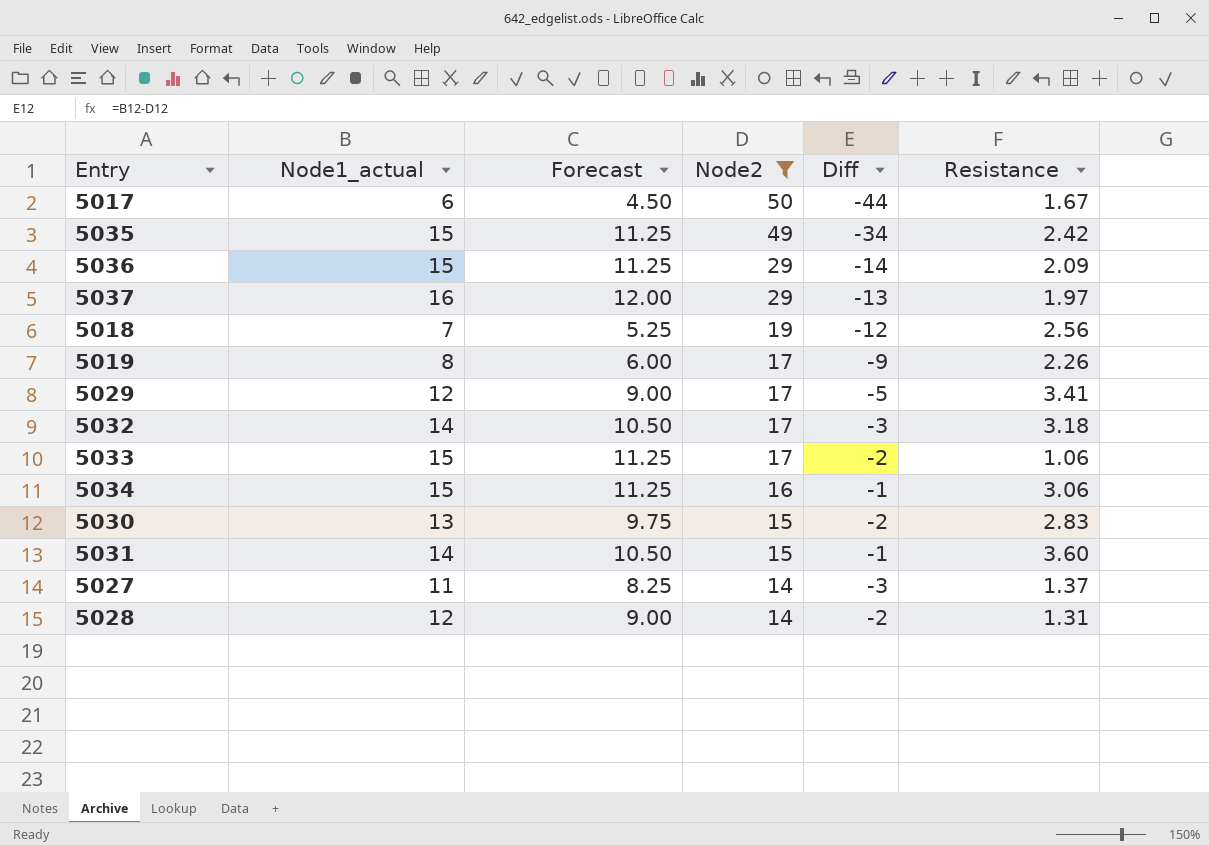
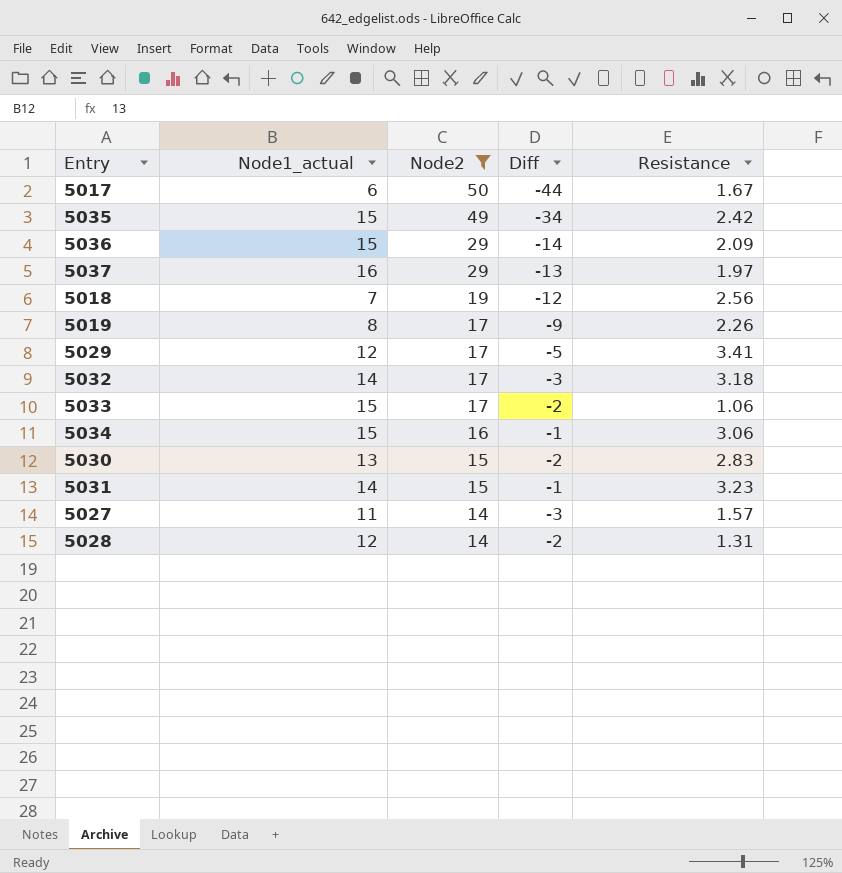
column Forecast | formula: [Node1_actual] * 0.75 -> none
5031 | Resistance: 3.60 -> 3.23
5027 | Resistance: 1.37 -> 1.57

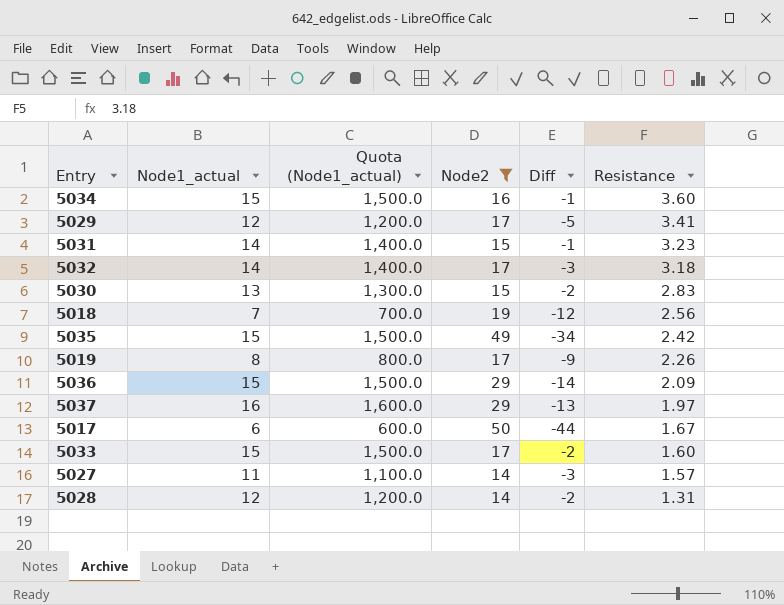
row order: Node2 descending -> Resistance descending
column Quota (Node1_actual) | formula: none -> [Node1_actual] * 100
5034 | Resistance: 3.06 -> 3.60
5033 | Resistance: 1.06 -> 1.60

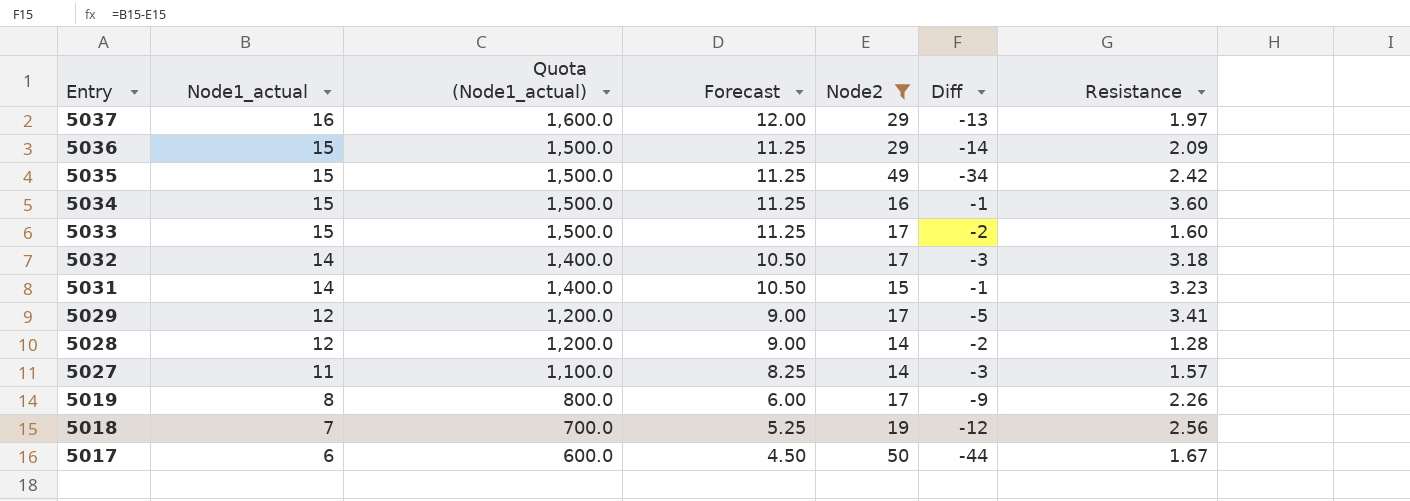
row order: Resistance descending -> Entry descending
column Forecast | formula: none -> [Node1_actual] * 0.75
row 5030: 13 | 1,300.0 | 15 | -2 | 2.83 -> none
5028 | Resistance: 1.31 -> 1.28

